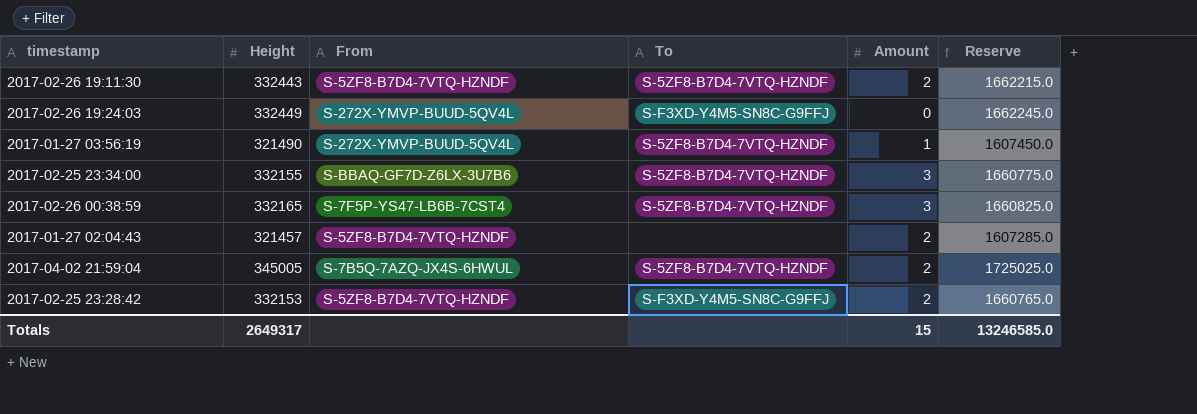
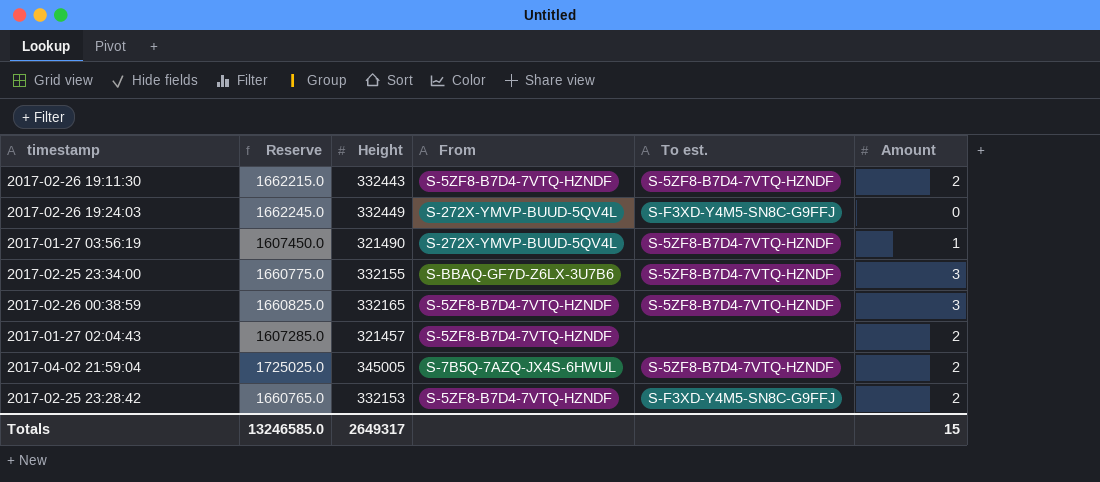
column Reserve | position: 6 -> 2
column name: To -> To est.
2017-02-26 00:38:59 | From: S-7F5P-YS47-LB6B-7CST4 -> S-5ZF8-B7D4-7VTQ-HZNDF

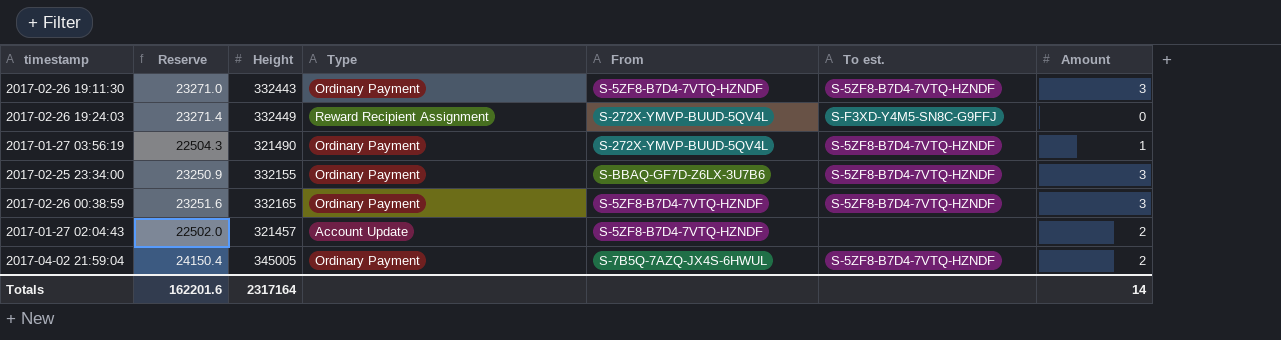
column Reserve | formula: [Height] * 5 -> [Height] * 0.07
column Type | position: none -> 4
row 2017-02-25 23:28:42: 1660765.0 | 332153 | S-5ZF8-B7D4-7VTQ-HZNDF | S-F3XD-Y4M5-SN8C-G9FFJ | 2 -> none
2017-02-26 19:11:30 | Amount: 2 -> 3
Totals | Reserve: 13246585.0 -> 162201.6
Totals | Height: 2649317 -> 2317164
Totals | Amount: 15 -> 14

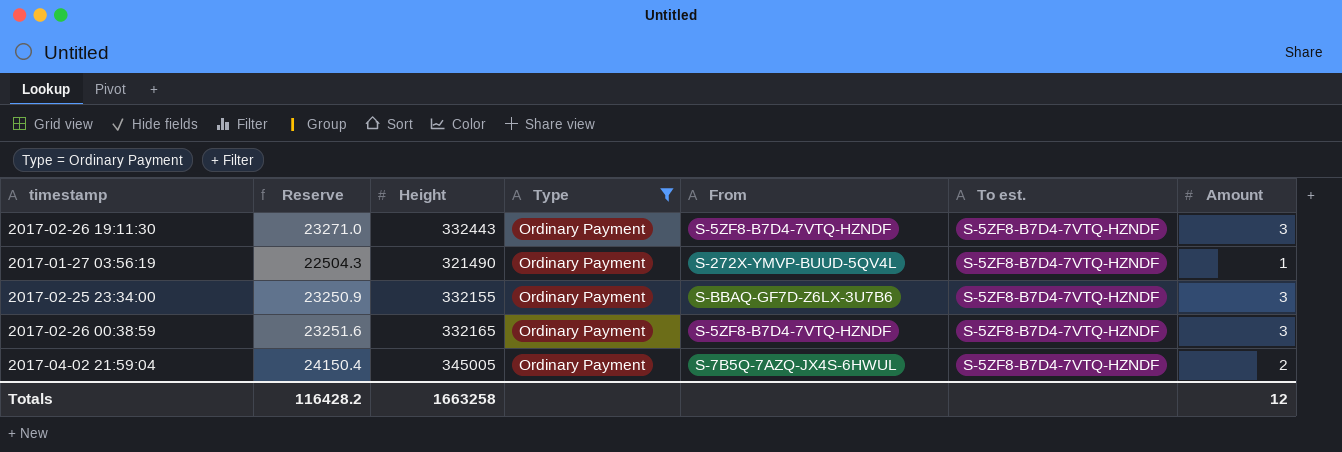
filter: none -> Type = Ordinary Payment
Totals | Reserve: 162201.6 -> 116428.2
Totals | Height: 2317164 -> 1663258
Totals | Amount: 14 -> 12

